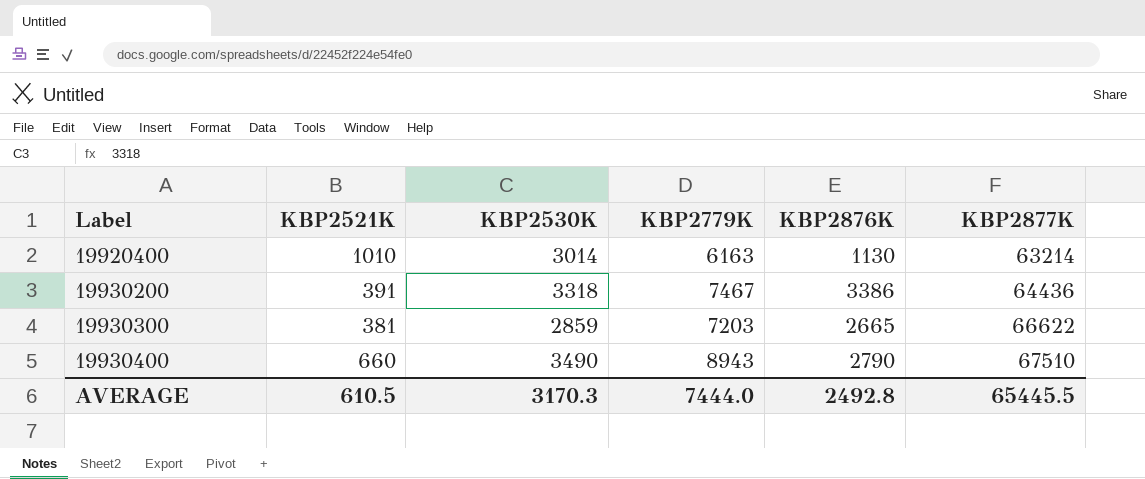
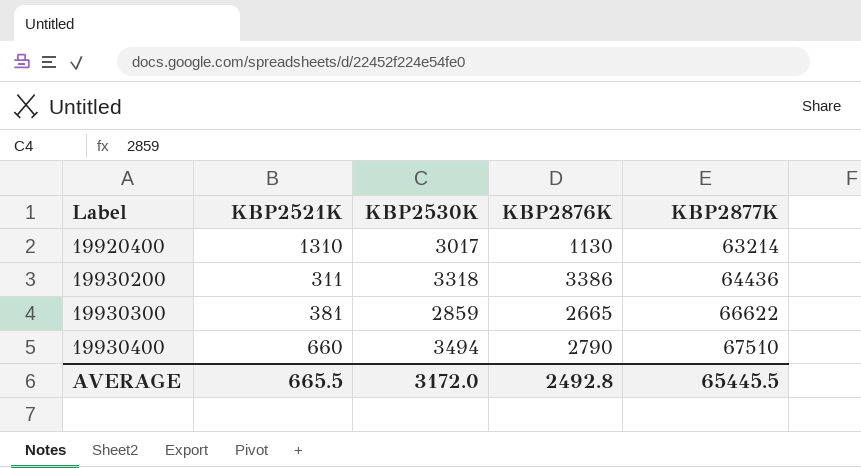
column KBP2779K | position: 4 -> none
19920400 | KBP2521K: 1010 -> 1310
19920400 | KBP2530K: 3014 -> 3017
19930200 | KBP2521K: 391 -> 311
19930400 | KBP2530K: 3490 -> 3494
AVERAGE | KBP2521K: 610.5 -> 665.5
AVERAGE | KBP2530K: 3170.3 -> 3172.0

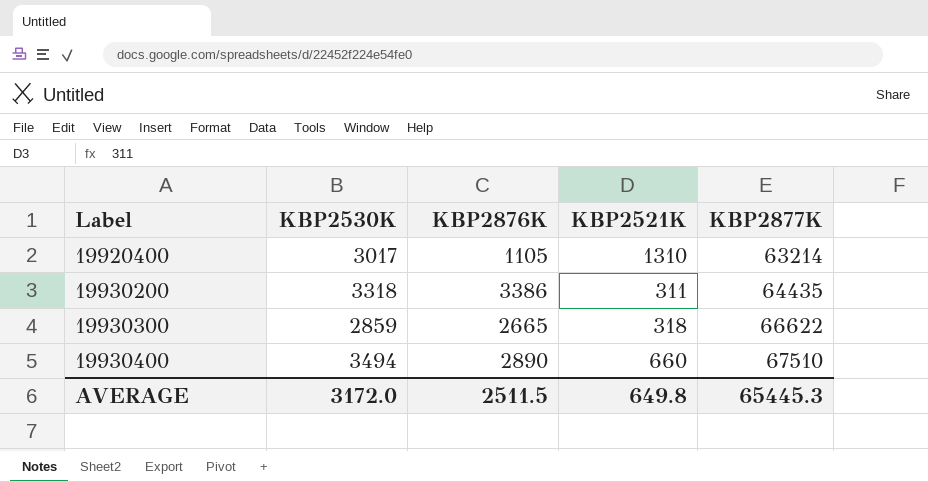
column KBP2521K | position: 2 -> 4
19920400 | KBP2876K: 1130 -> 1105
19930200 | KBP2877K: 64436 -> 64435
19930300 | KBP2521K: 381 -> 318
19930400 | KBP2876K: 2790 -> 2890
AVERAGE | KBP2876K: 2492.8 -> 2511.5
AVERAGE | KBP2521K: 665.5 -> 649.8
AVERAGE | KBP2877K: 65445.5 -> 65445.3

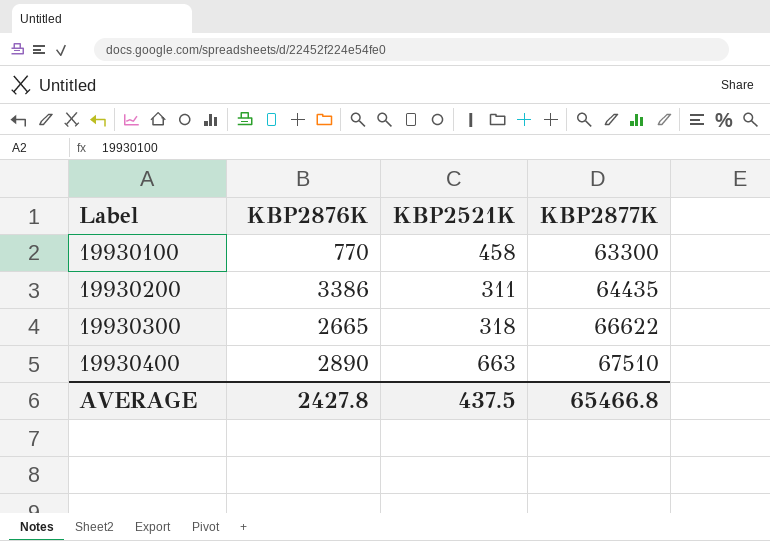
column KBP2530K | position: 2 -> none
row 19920400: 3017 | 1105 | 1310 | 63214 -> none
row 19930100: none -> 770 | 458 | 63300
19930400 | KBP2521K: 660 -> 663
AVERAGE | KBP2876K: 2511.5 -> 2427.8
AVERAGE | KBP2521K: 649.8 -> 437.5
AVERAGE | KBP2877K: 65445.3 -> 65466.8

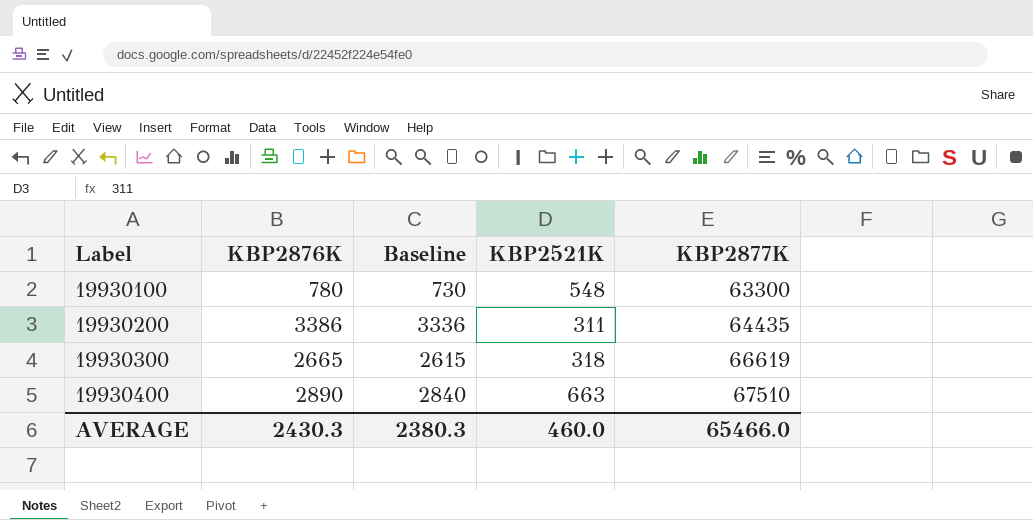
column Baseline | formula: none -> [KBP2876K] - 50
19930100 | KBP2876K: 770 -> 780
19930100 | KBP2521K: 458 -> 548
19930300 | KBP2877K: 66622 -> 66619
AVERAGE | KBP2876K: 2427.8 -> 2430.3
AVERAGE | KBP2521K: 437.5 -> 460.0
AVERAGE | KBP2877K: 65466.8 -> 65466.0

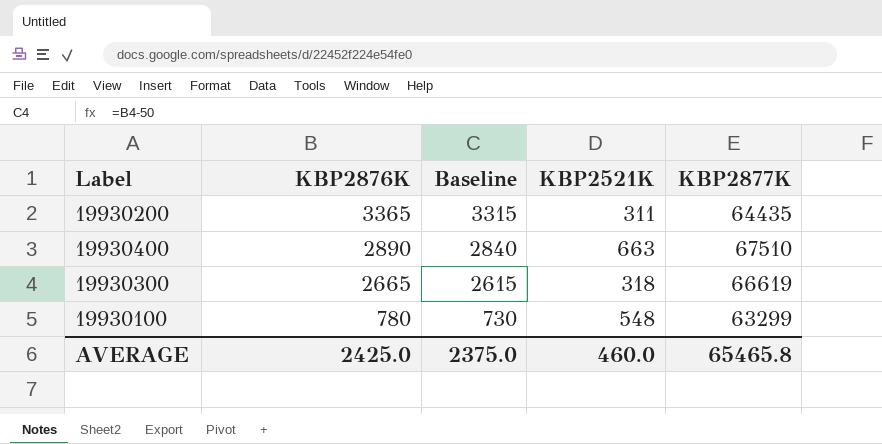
row order: Label ascending -> KBP2876K descending
19930200 | KBP2876K: 3386 -> 3365
19930200 | Baseline: 3336 -> 3315
19930100 | KBP2877K: 63300 -> 63299
AVERAGE | KBP2876K: 2430.3 -> 2425.0
AVERAGE | Baseline: 2380.3 -> 2375.0
AVERAGE | KBP2877K: 65466.0 -> 65465.8

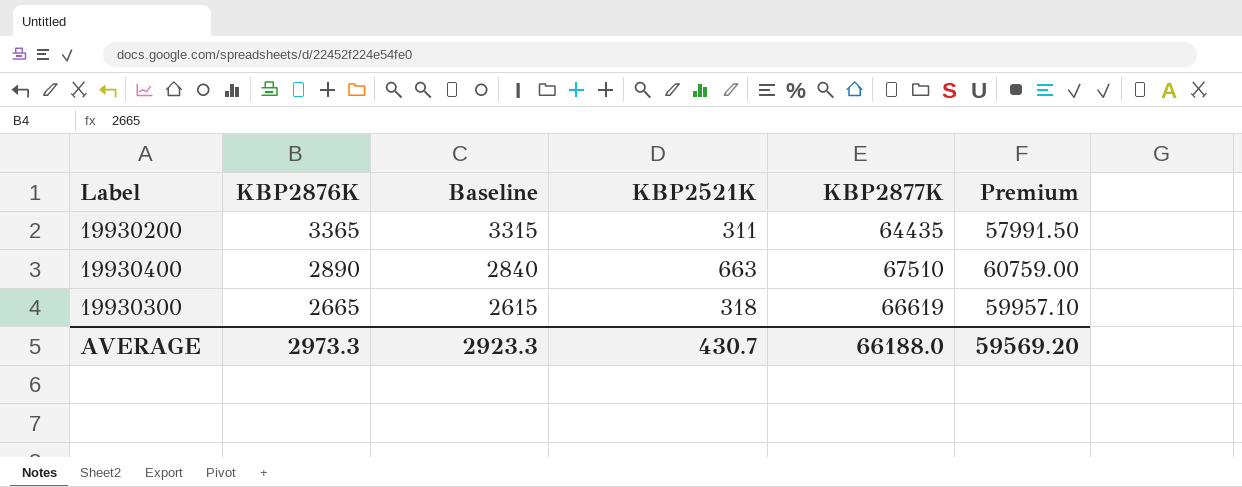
column Premium | formula: none -> [KBP2877K] * 0.9
row 19930100: 780 | 730 | 548 | 63299 -> none
AVERAGE | KBP2876K: 2425.0 -> 2973.3
AVERAGE | Baseline: 2375.0 -> 2923.3
AVERAGE | KBP2521K: 460.0 -> 430.7
AVERAGE | KBP2877K: 65465.8 -> 66188.0

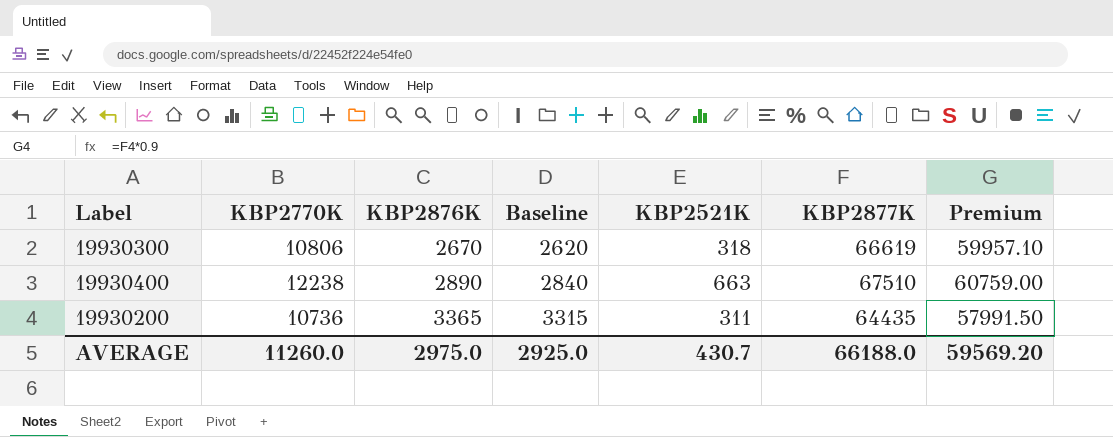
row order: KBP2876K descending -> KBP2876K ascending
column KBP2770K | position: none -> 2
19930300 | KBP2876K: 2665 -> 2670
19930300 | Baseline: 2615 -> 2620
AVERAGE | KBP2876K: 2973.3 -> 2975.0
AVERAGE | Baseline: 2923.3 -> 2925.0

